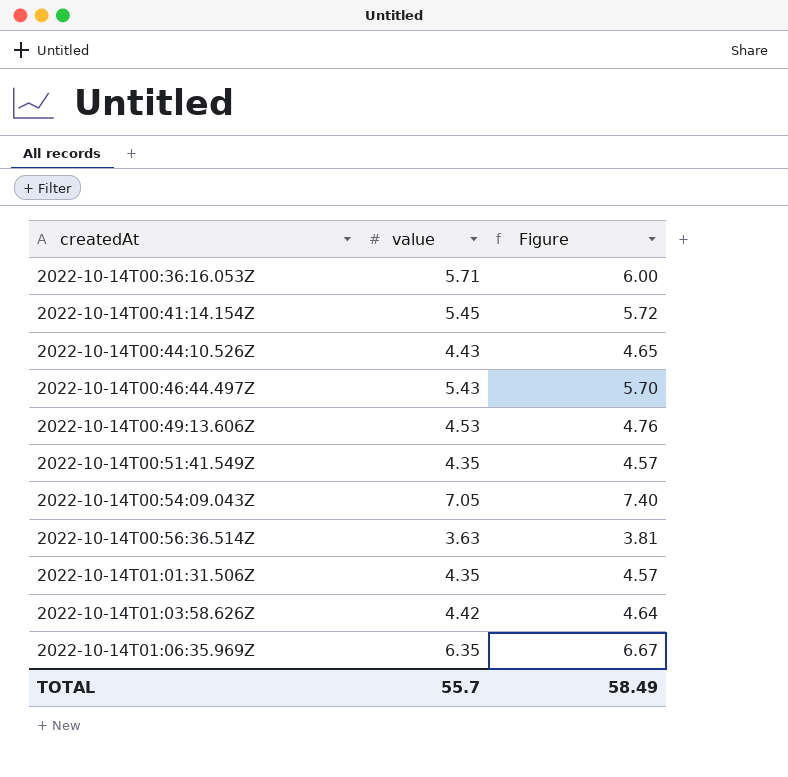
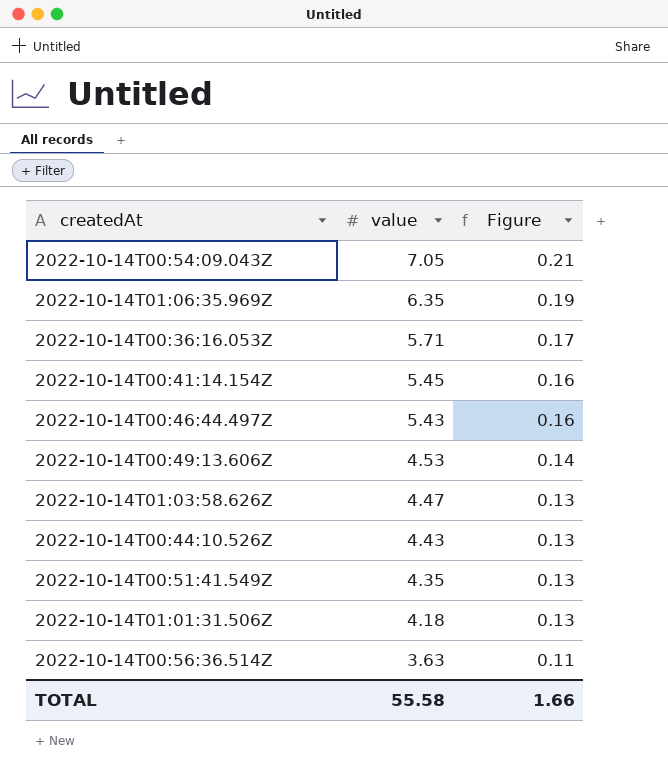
row order: createdAt ascending -> value descending
column Figure | formula: [value] * 1.05 -> [value] * 0.03
2022-10-14T01:03:58.626Z | value: 4.42 -> 4.47
2022-10-14T01:01:31.506Z | value: 4.35 -> 4.18
TOTAL | value: 55.7 -> 55.58
TOTAL | Figure: 58.49 -> 1.66

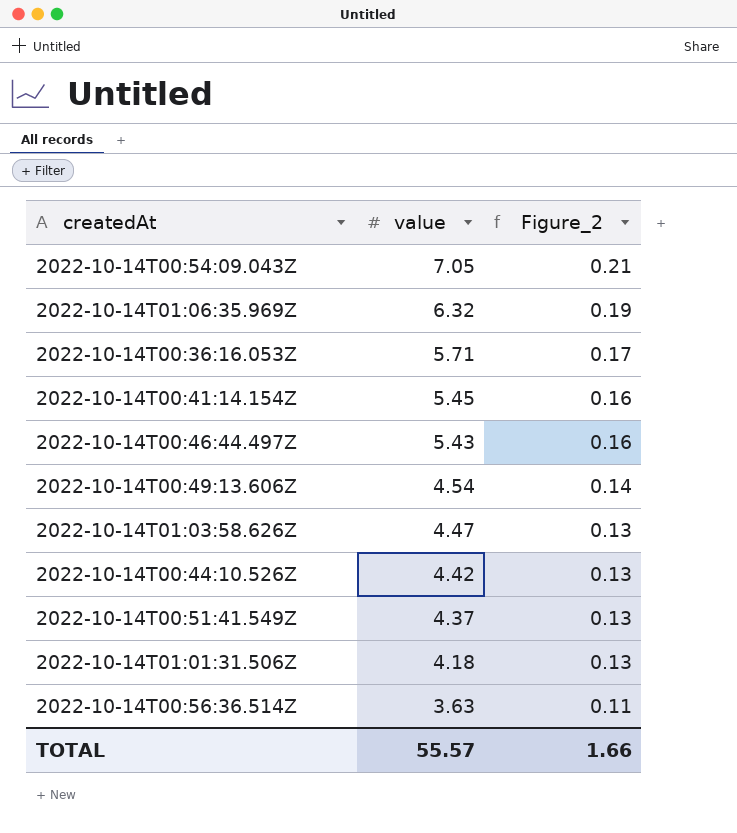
column name: Figure -> Figure_2
2022-10-14T01:06:35.969Z | value: 6.35 -> 6.32
2022-10-14T00:49:13.606Z | value: 4.53 -> 4.54
2022-10-14T00:44:10.526Z | value: 4.43 -> 4.42
2022-10-14T00:51:41.549Z | value: 4.35 -> 4.37
TOTAL | value: 55.58 -> 55.57

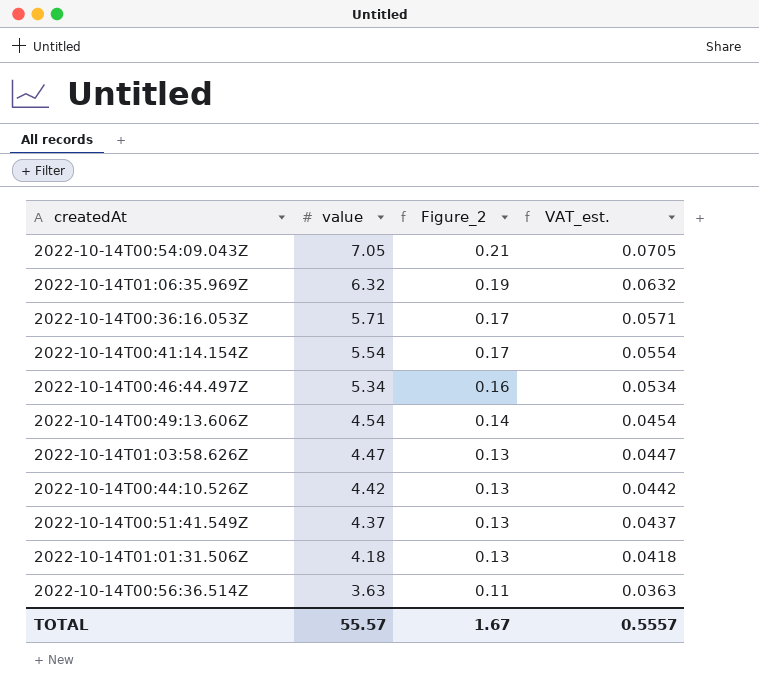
column VAT_est. | formula: none -> [value] * 0.01
2022-10-14T00:41:14.154Z | value: 5.45 -> 5.54
2022-10-14T00:41:14.154Z | Figure_2: 0.16 -> 0.17
2022-10-14T00:46:44.497Z | value: 5.43 -> 5.34
TOTAL | Figure_2: 1.66 -> 1.67

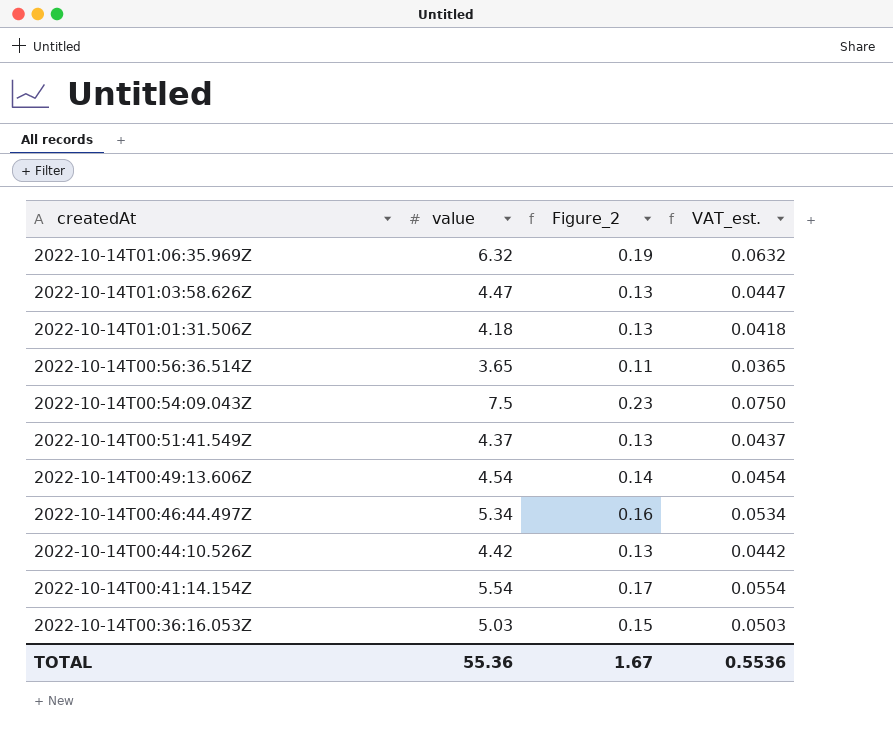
row order: value descending -> createdAt descending
2022-10-14T00:56:36.514Z | value: 3.63 -> 3.65
2022-10-14T00:56:36.514Z | VAT_est.: 0.0363 -> 0.0365
2022-10-14T00:54:09.043Z | value: 7.05 -> 7.5
2022-10-14T00:54:09.043Z | Figure_2: 0.21 -> 0.23
2022-10-14T00:54:09.043Z | VAT_est.: 0.0705 -> 0.0750
2022-10-14T00:36:16.053Z | value: 5.71 -> 5.03
2022-10-14T00:36:16.053Z | Figure_2: 0.17 -> 0.15
2022-10-14T00:36:16.053Z | VAT_est.: 0.0571 -> 0.0503
TOTAL | value: 55.57 -> 55.36
TOTAL | VAT_est.: 0.5557 -> 0.5536

